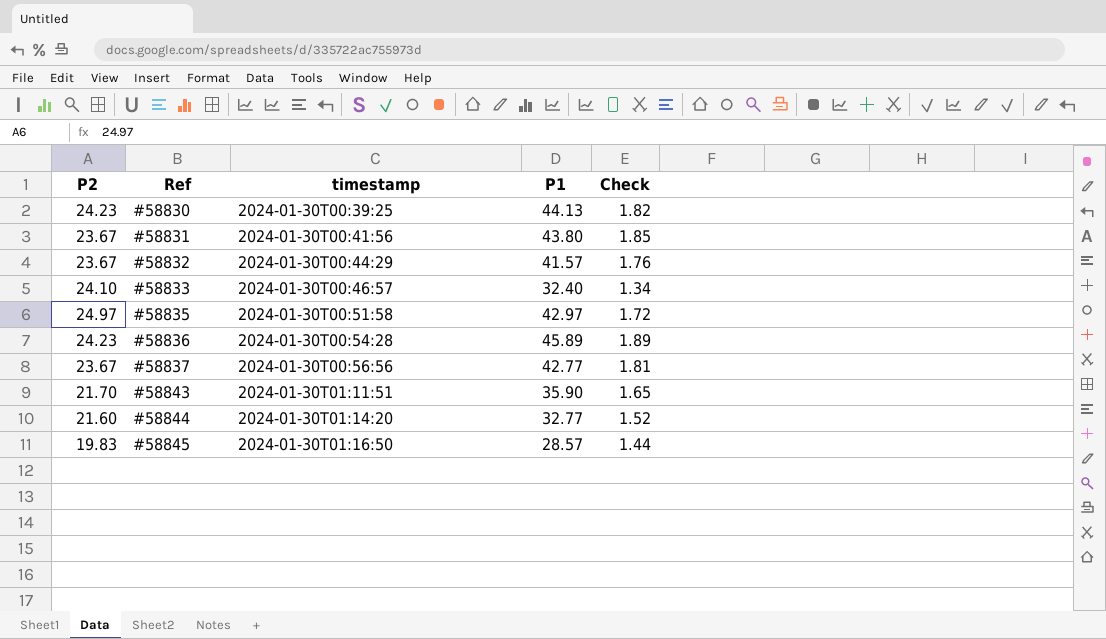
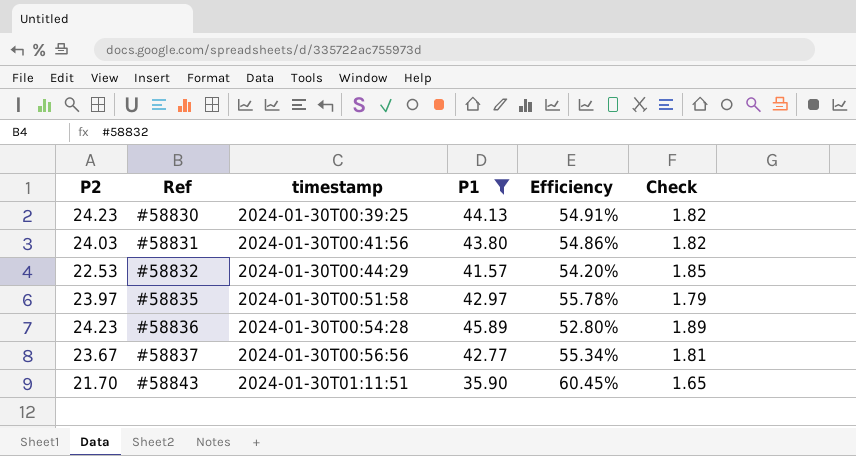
filter: none -> P1 >= 35.90
column Efficiency | formula: none -> [P2] / [P1]
#58831 | P2: 23.67 -> 24.03
#58831 | Check: 1.85 -> 1.82
#58832 | P2: 23.67 -> 22.53
#58832 | Check: 1.76 -> 1.85
#58835 | P2: 24.97 -> 23.97
#58835 | Check: 1.72 -> 1.79

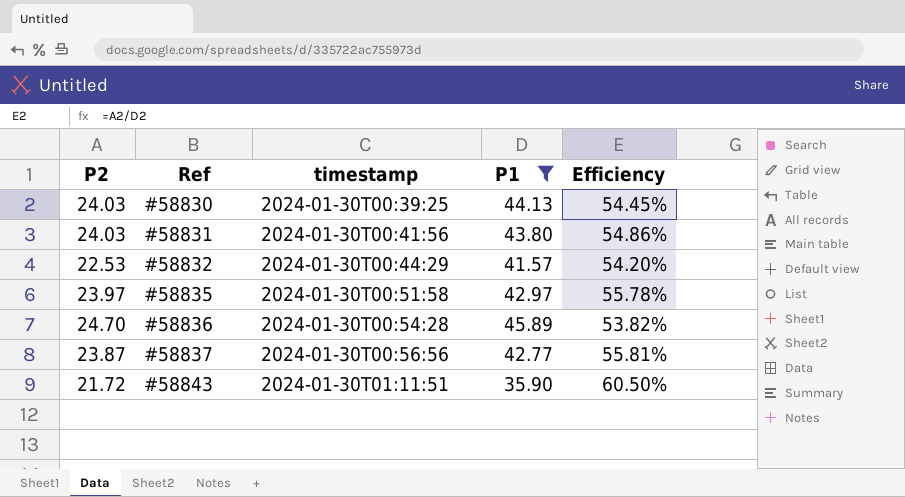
column Check | formula: [P1] / [P2] -> none
#58830 | P2: 24.23 -> 24.03
#58830 | Efficiency: 54.91% -> 54.45%
#58836 | P2: 24.23 -> 24.70
#58836 | Efficiency: 52.80% -> 53.82%
#58837 | P2: 23.67 -> 23.87
#58837 | Efficiency: 55.34% -> 55.81%
#58843 | P2: 21.70 -> 21.72
#58843 | Efficiency: 60.45% -> 60.50%

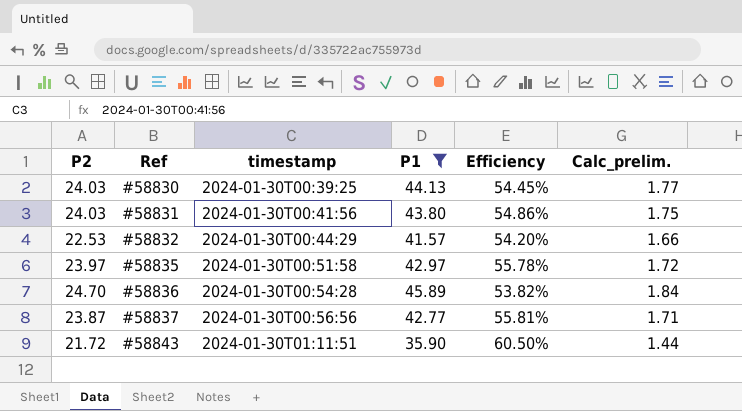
column Calc_prelim. | formula: none -> [P1] * 0.04

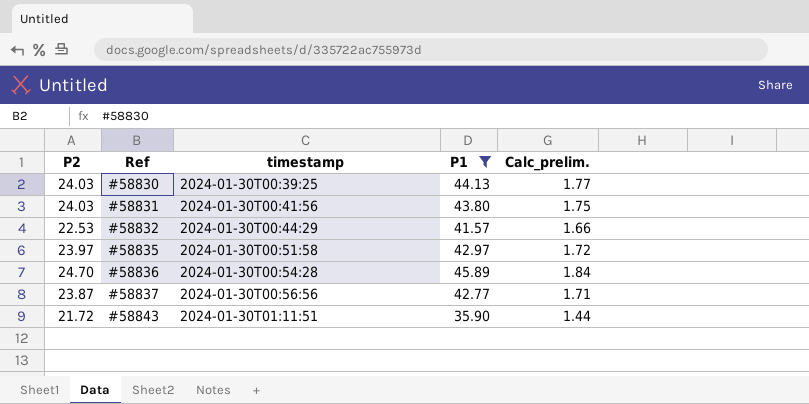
column Efficiency | formula: [P2] / [P1] -> none

